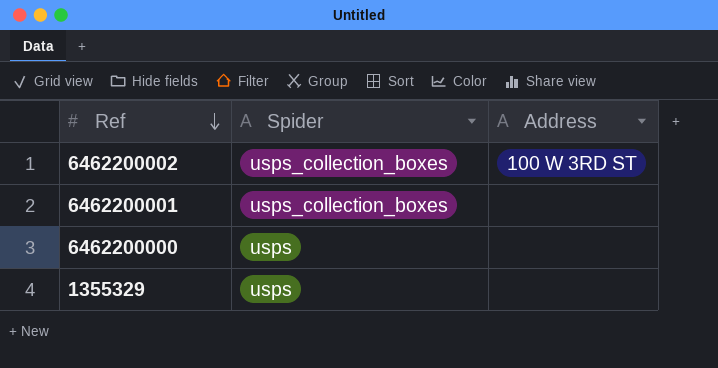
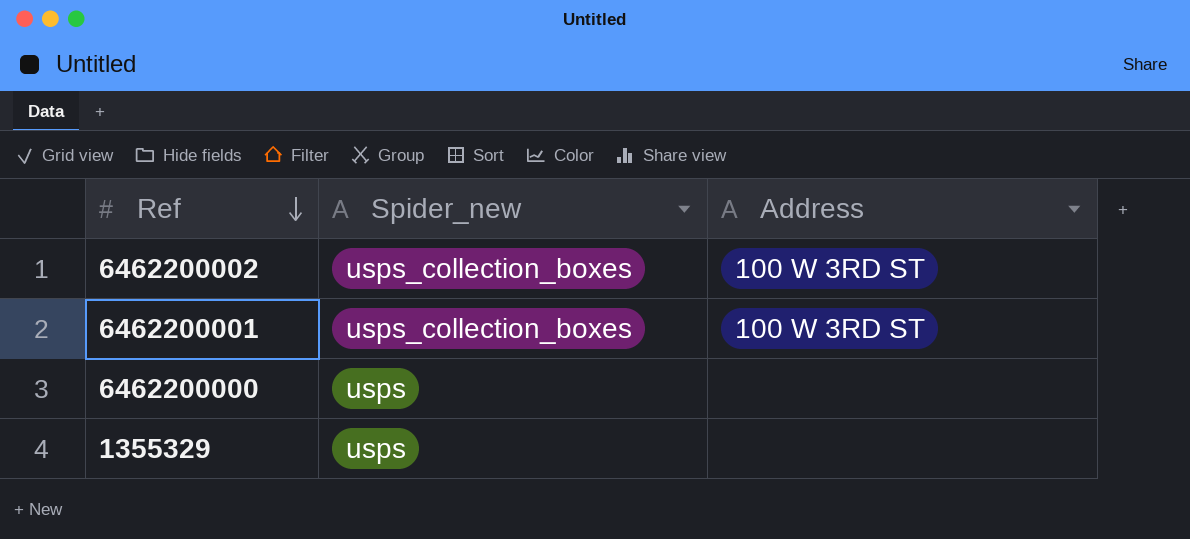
column name: Spider -> Spider_new
6462200001 | Address: none -> 100 W 3RD ST

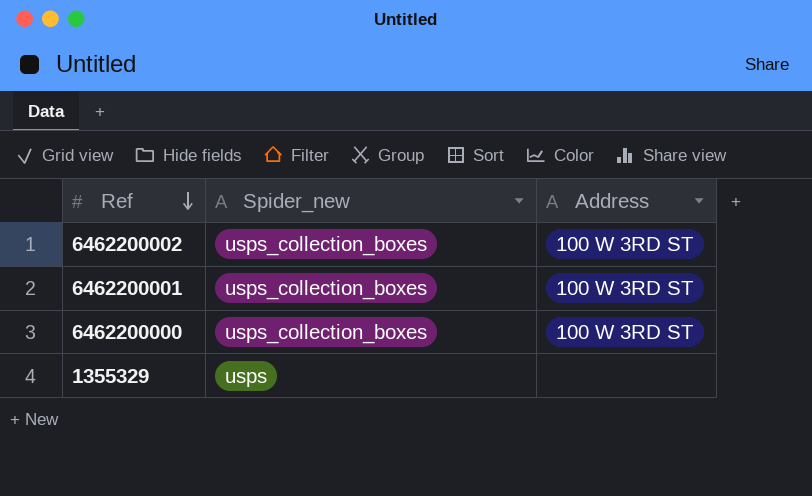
6462200000 | Spider_new: usps -> usps_collection_boxes
6462200000 | Address: none -> 100 W 3RD ST

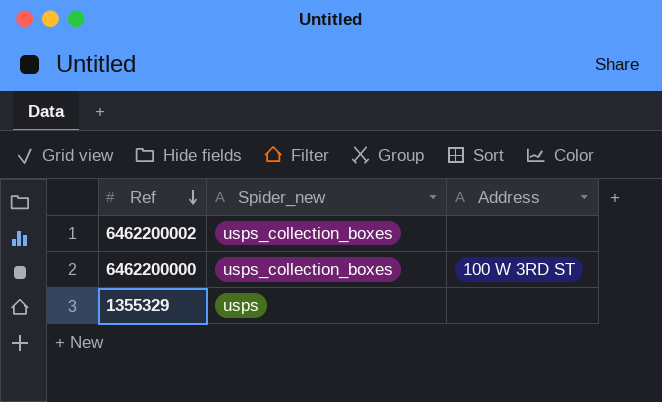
row 6462200001: usps_collection_boxes | 100 W 3RD ST -> none
6462200002 | Address: 100 W 3RD ST -> none

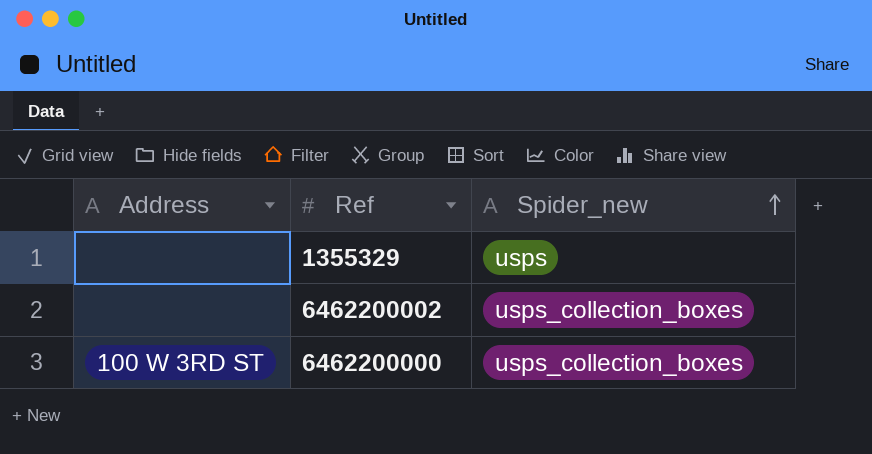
row order: Ref descending -> Spider_new ascending
column Address | position: 3 -> 1

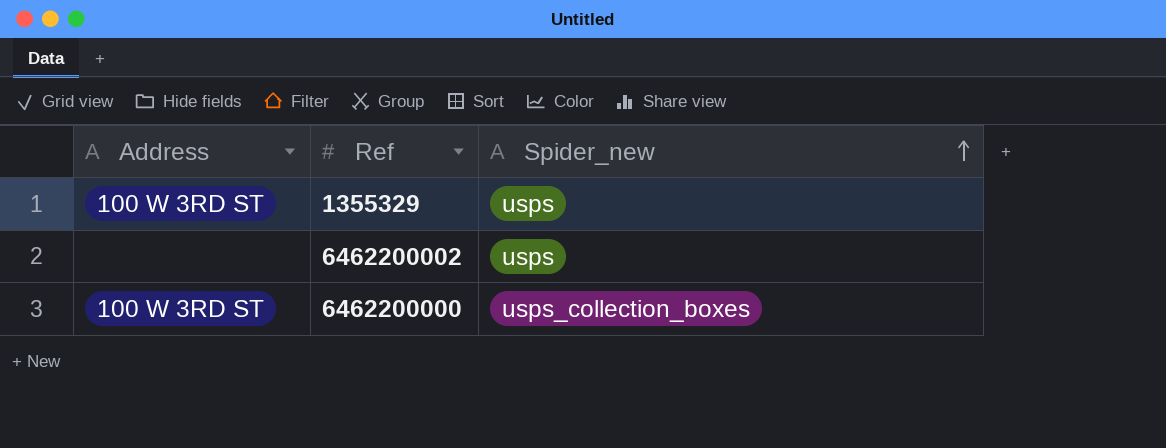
1355329 | Address: none -> 100 W 3RD ST
6462200002 | Spider_new: usps_collection_boxes -> usps

